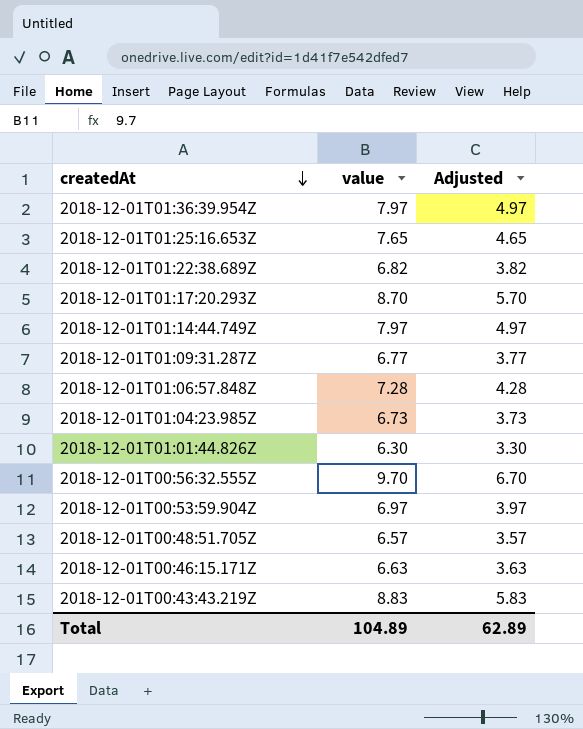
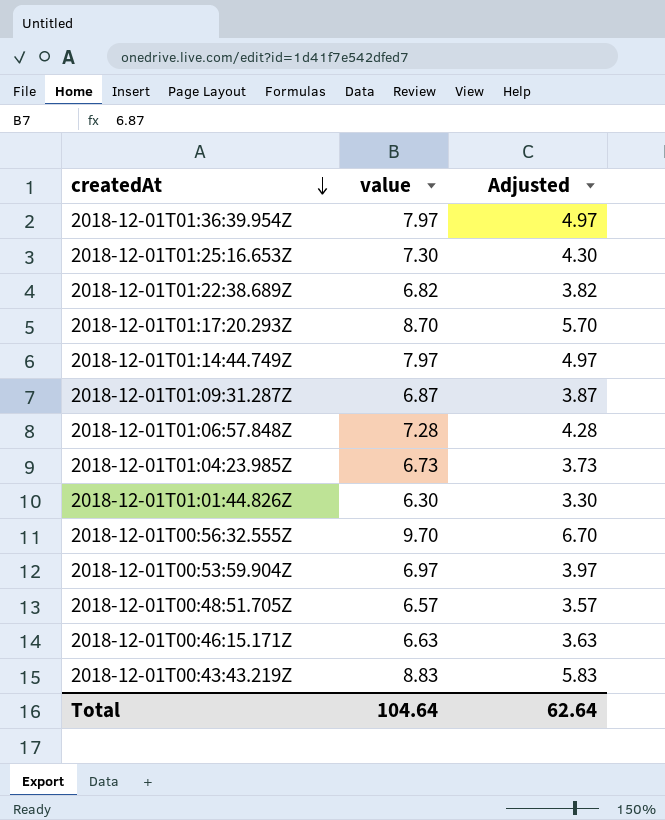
2018-12-01T01:25:16.653Z | value: 7.65 -> 7.30
2018-12-01T01:25:16.653Z | Adjusted: 4.65 -> 4.30
2018-12-01T01:09:31.287Z | value: 6.77 -> 6.87
2018-12-01T01:09:31.287Z | Adjusted: 3.77 -> 3.87
Total | value: 104.89 -> 104.64
Total | Adjusted: 62.89 -> 62.64

